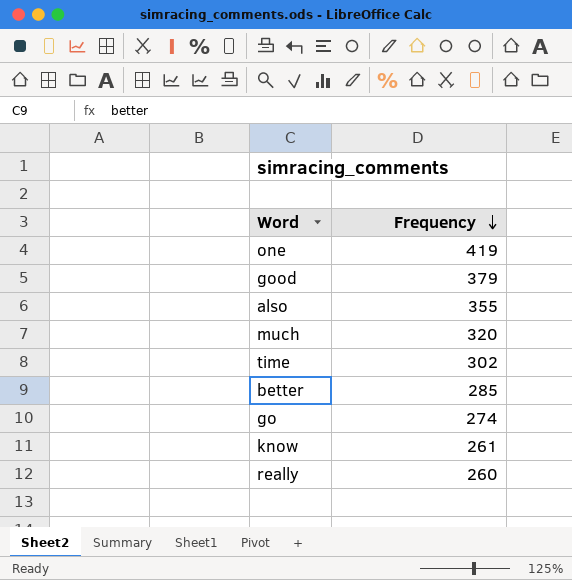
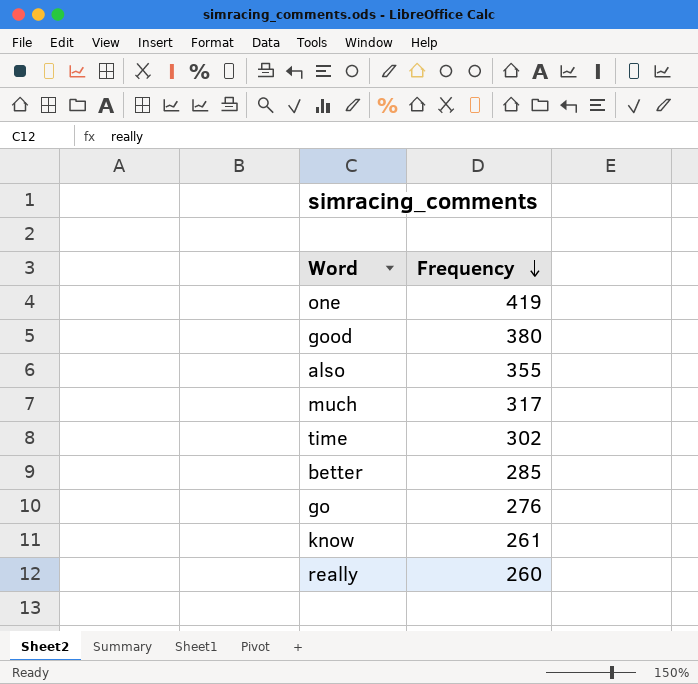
good | Frequency: 379 -> 380
much | Frequency: 320 -> 317
go | Frequency: 274 -> 276

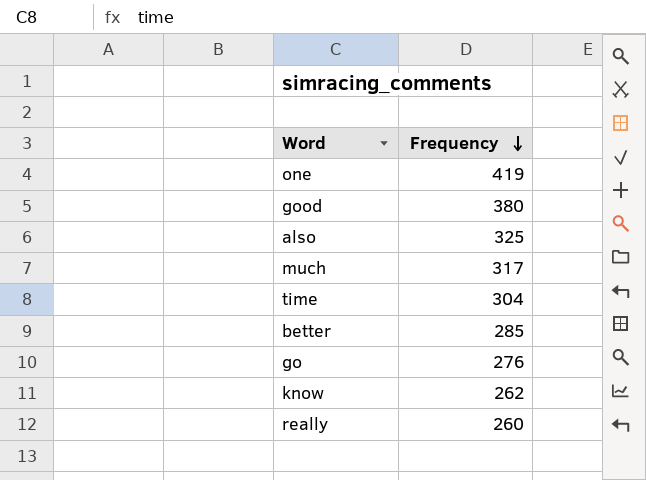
also | Frequency: 355 -> 325
time | Frequency: 302 -> 304
know | Frequency: 261 -> 262

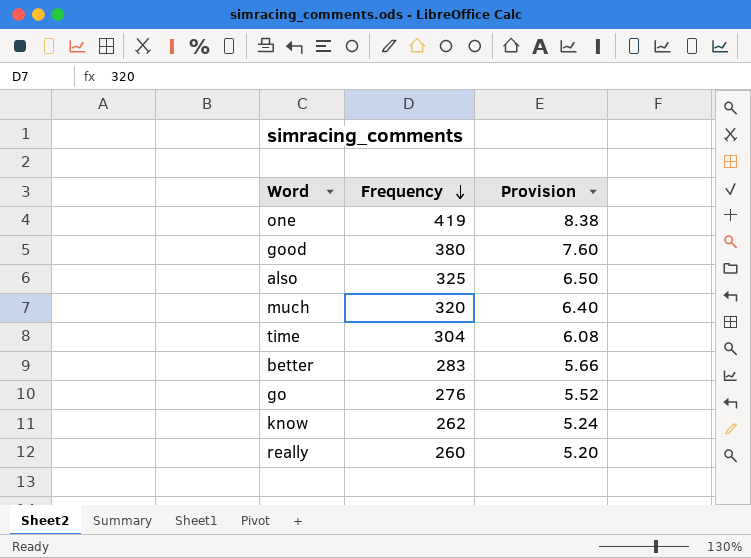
column Provision | formula: none -> [Frequency] * 0.02
much | Frequency: 317 -> 320
better | Frequency: 285 -> 283

